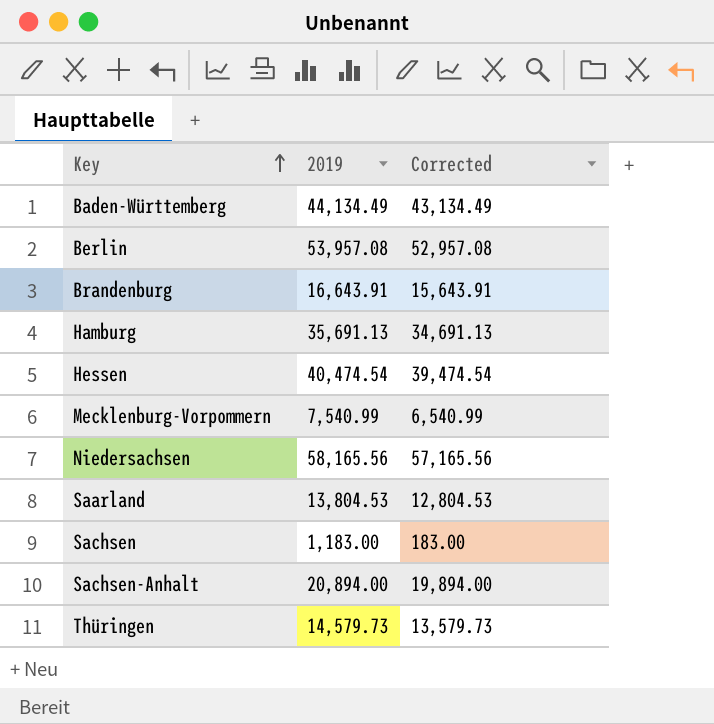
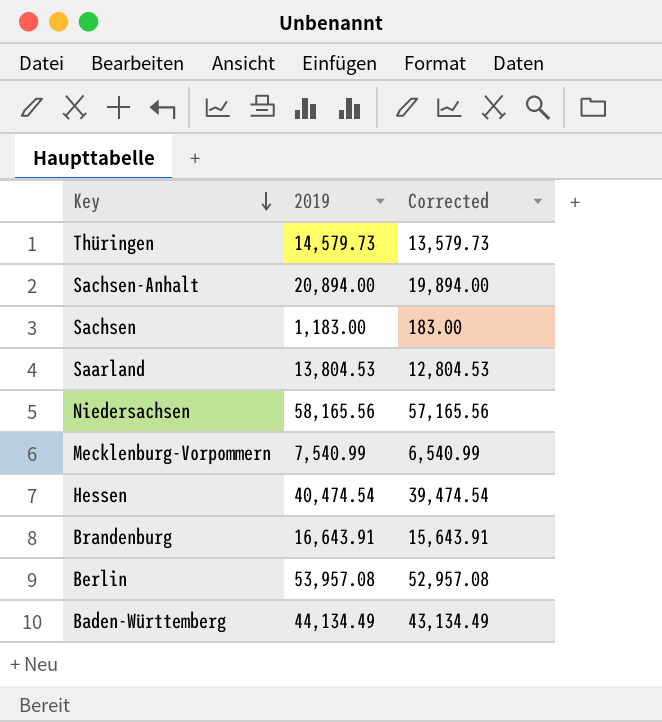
row order: Key ascending -> Key descending
row Hamburg: 35,691.13 | 34,691.13 -> none

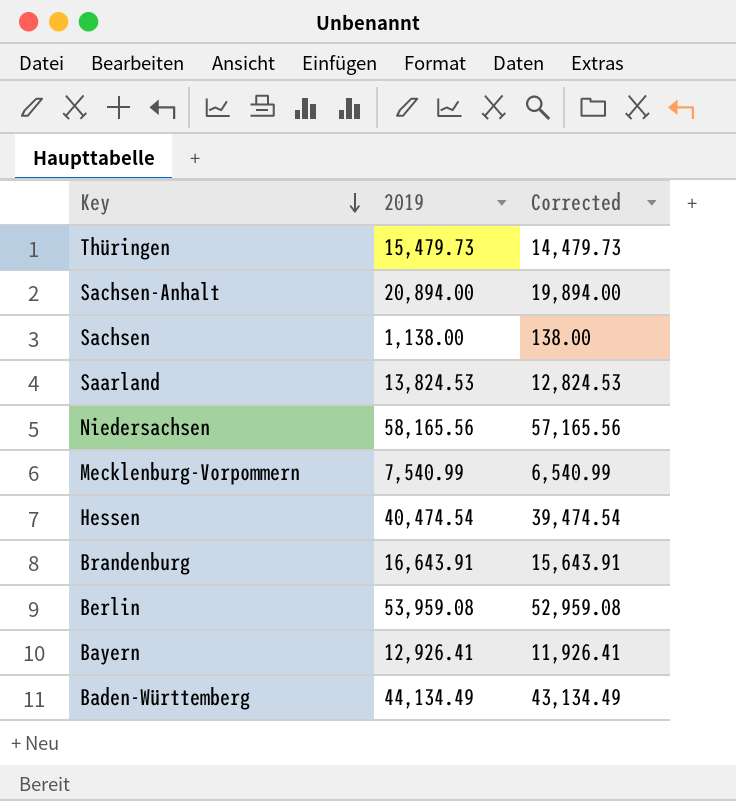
Thüringen | 2019: 14,579.73 -> 15,479.73
Thüringen | Corrected: 13,579.73 -> 14,479.73
Sachsen | 2019: 1,183.00 -> 1,138.00
Sachsen | Corrected: 183.00 -> 138.00
Saarland | 2019: 13,804.53 -> 13,824.53
Saarland | Corrected: 12,804.53 -> 12,824.53
Berlin | 2019: 53,957.08 -> 53,959.08
Berlin | Corrected: 52,957.08 -> 52,959.08
row Bayern: none -> 12,926.41 | 11,926.41

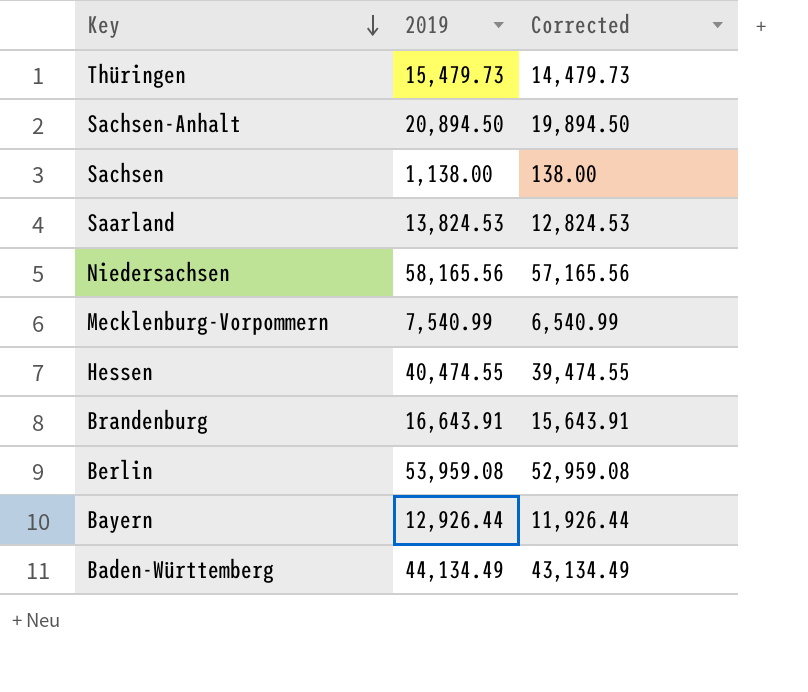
Sachsen-Anhalt | 2019: 20,894.00 -> 20,894.50
Sachsen-Anhalt | Corrected: 19,894.00 -> 19,894.50
Hessen | 2019: 40,474.54 -> 40,474.55
Hessen | Corrected: 39,474.54 -> 39,474.55
Bayern | 2019: 12,926.41 -> 12,926.44
Bayern | Corrected: 11,926.41 -> 11,926.44

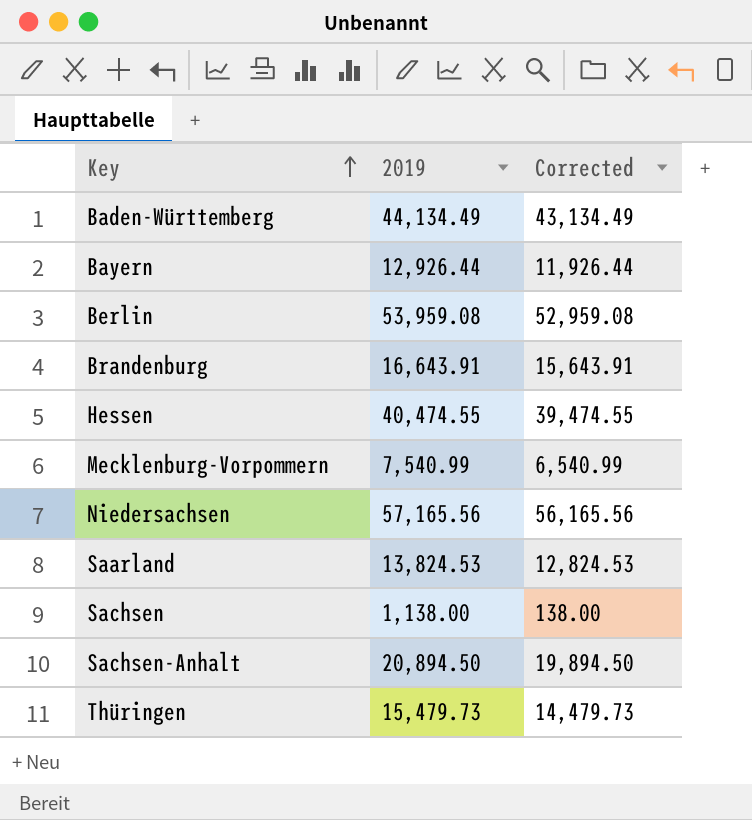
row order: Key descending -> Key ascending
Niedersachsen | 2019: 58,165.56 -> 57,165.56
Niedersachsen | Corrected: 57,165.56 -> 56,165.56

